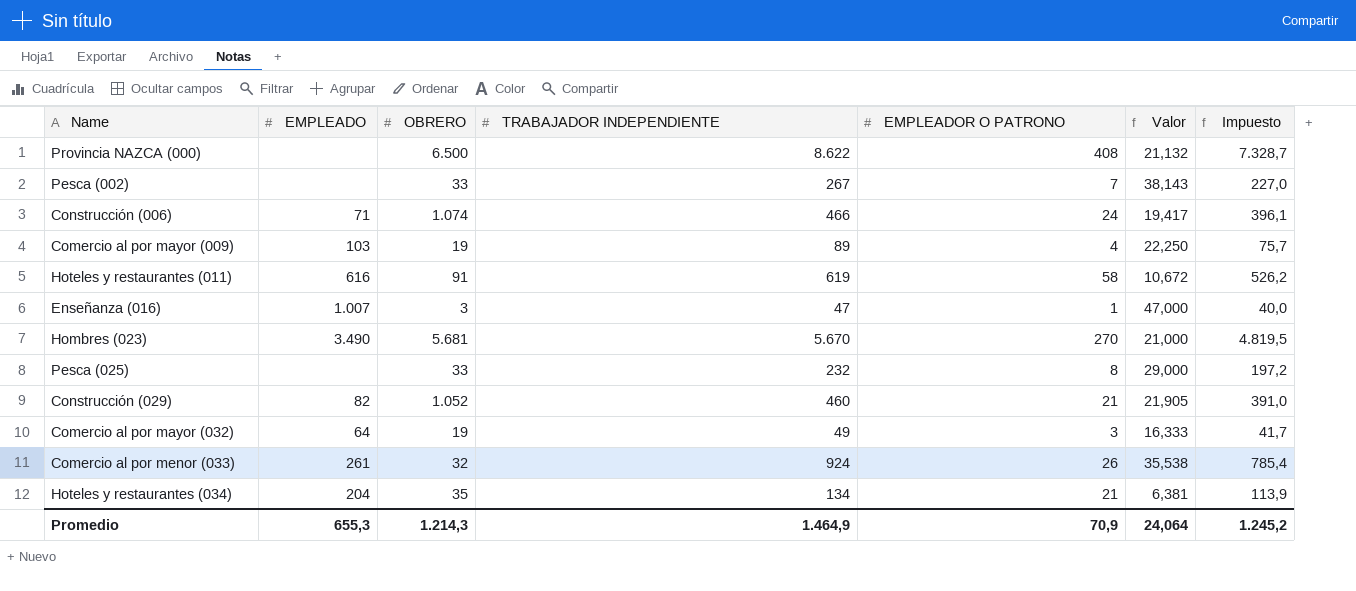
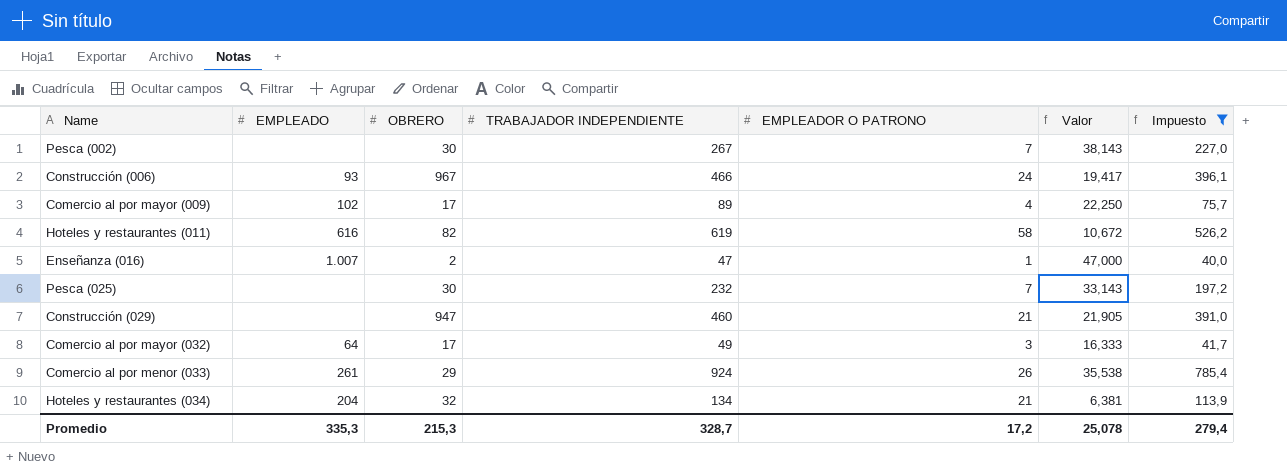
filter: none -> Impuesto <= 785,4
Pesca (002) | OBRERO: 33 -> 30
Construcción (006) | EMPLEADO: 71 -> 93
Construcción (006) | OBRERO: 1.074 -> 967
Comercio al por mayor (009) | EMPLEADO: 103 -> 102
Comercio al por mayor (009) | OBRERO: 19 -> 17
Hoteles y restaurantes (011) | OBRERO: 91 -> 82
Enseñanza (016) | OBRERO: 3 -> 2
Pesca (025) | OBRERO: 33 -> 30
Pesca (025) | EMPLEADOR O PATRONO: 8 -> 7
Pesca (025) | Valor: 29,000 -> 33,143
Construcción (029) | EMPLEADO: 82 -> none
Construcción (029) | OBRERO: 1.052 -> 947
Comercio al por mayor (032) | OBRERO: 19 -> 17
Comercio al por menor (033) | OBRERO: 32 -> 29
Hoteles y restaurantes (034) | OBRERO: 35 -> 32
Promedio | EMPLEADO: 655,3 -> 335,3
Promedio | OBRERO: 1.214,3 -> 215,3
Promedio | TRABAJADOR INDEPENDIENTE: 1.464,9 -> 328,7
Promedio | EMPLEADOR O PATRONO: 70,9 -> 17,2
Promedio | Valor: 24,064 -> 25,078
Promedio | Impuesto: 1.245,2 -> 279,4

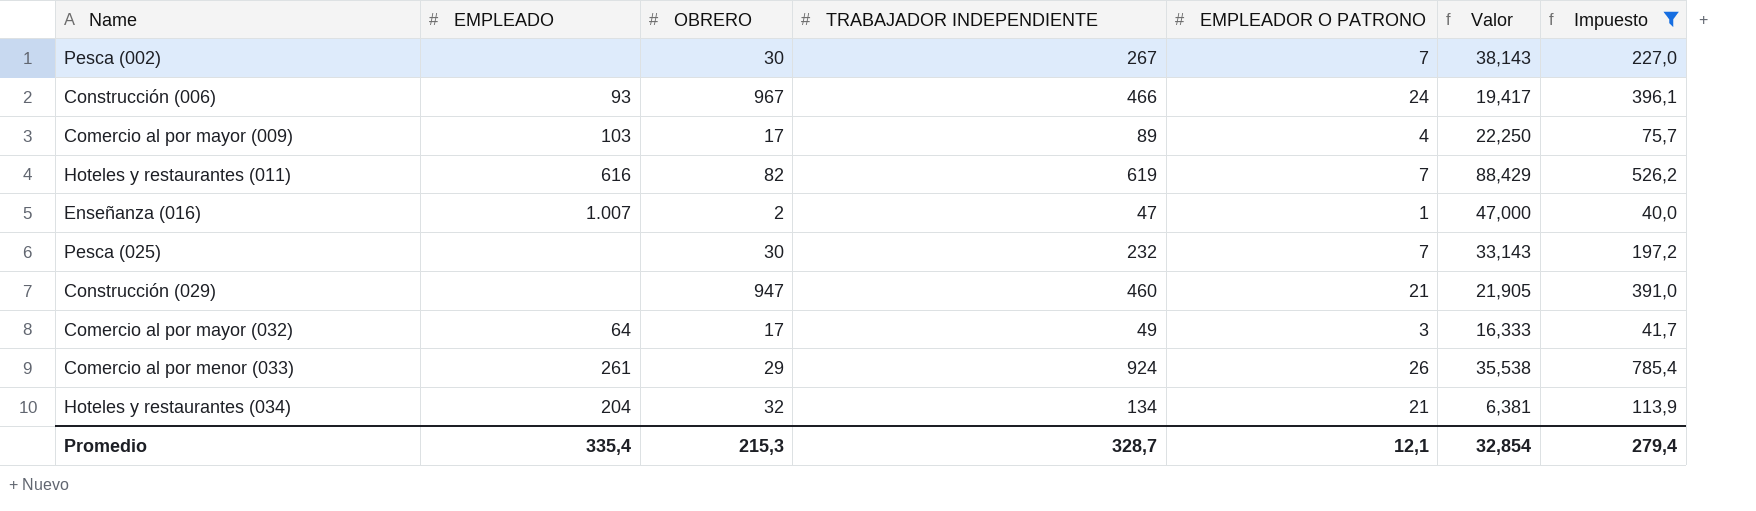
Comercio al por mayor (009) | EMPLEADO: 102 -> 103
Hoteles y restaurantes (011) | EMPLEADOR O PATRONO: 58 -> 7
Hoteles y restaurantes (011) | Valor: 10,672 -> 88,429
Promedio | EMPLEADO: 335,3 -> 335,4
Promedio | EMPLEADOR O PATRONO: 17,2 -> 12,1
Promedio | Valor: 25,078 -> 32,854

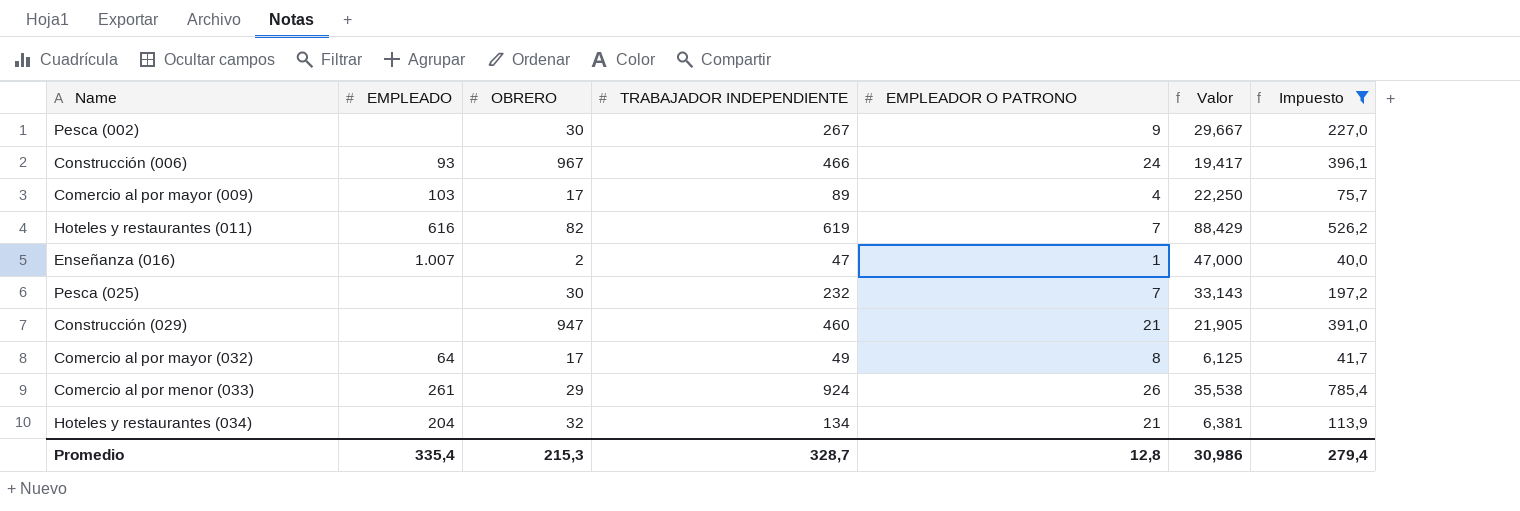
Pesca (002) | EMPLEADOR O PATRONO: 7 -> 9
Pesca (002) | Valor: 38,143 -> 29,667
Comercio al por mayor (032) | EMPLEADOR O PATRONO: 3 -> 8
Comercio al por mayor (032) | Valor: 16,333 -> 6,125
Promedio | EMPLEADOR O PATRONO: 12,1 -> 12,8
Promedio | Valor: 32,854 -> 30,986

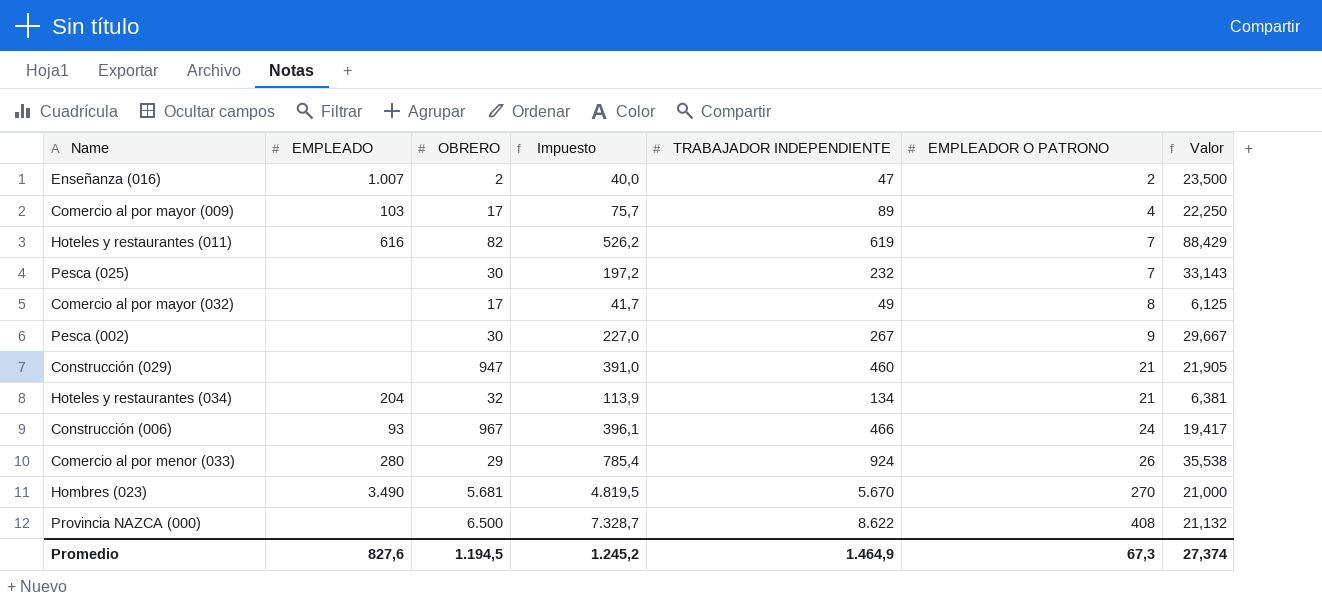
filter: Impuesto <= 785,4 -> none
row order: none -> EMPLEADOR O PATRONO ascending
column Impuesto | position: 7 -> 4
Enseñanza (016) | EMPLEADOR O PATRONO: 1 -> 2
Enseñanza (016) | Valor: 47,000 -> 23,500
Comercio al por mayor (032) | EMPLEADO: 64 -> none
Comercio al por menor (033) | EMPLEADO: 261 -> 280
Promedio | EMPLEADO: 335,4 -> 827,6
Promedio | OBRERO: 215,3 -> 1.194,5
Promedio | Impuesto: 279,4 -> 1.245,2
Promedio | TRABAJADOR INDEPENDIENTE: 328,7 -> 1.464,9
Promedio | EMPLEADOR O PATRONO: 12,8 -> 67,3
Promedio | Valor: 30,986 -> 27,374

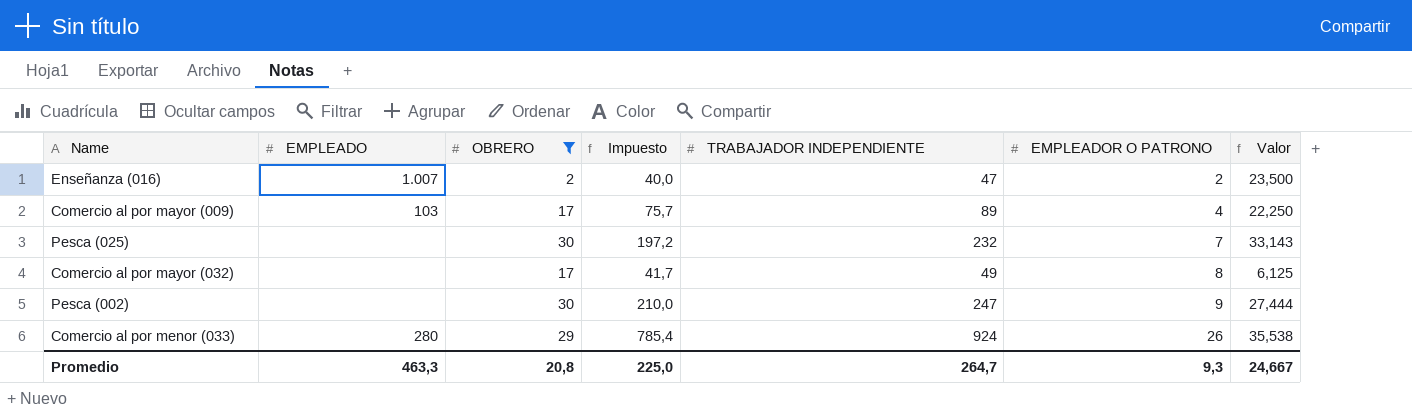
filter: none -> OBRERO <= 30
Pesca (002) | Impuesto: 227,0 -> 210,0
Pesca (002) | TRABAJADOR INDEPENDIENTE: 267 -> 247
Pesca (002) | Valor: 29,667 -> 27,444
Promedio | EMPLEADO: 827,6 -> 463,3
Promedio | OBRERO: 1.194,5 -> 20,8
Promedio | Impuesto: 1.245,2 -> 225,0
Promedio | TRABAJADOR INDEPENDIENTE: 1.464,9 -> 264,7
Promedio | EMPLEADOR O PATRONO: 67,3 -> 9,3
Promedio | Valor: 27,374 -> 24,667

